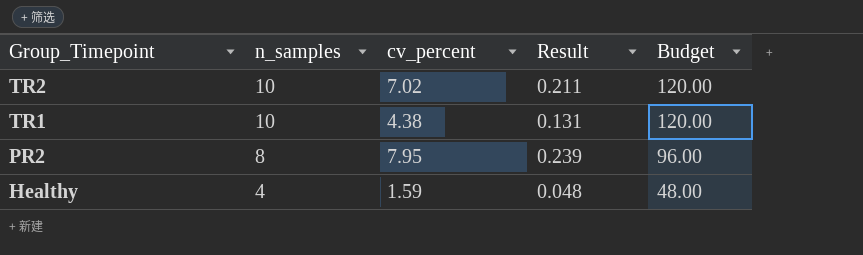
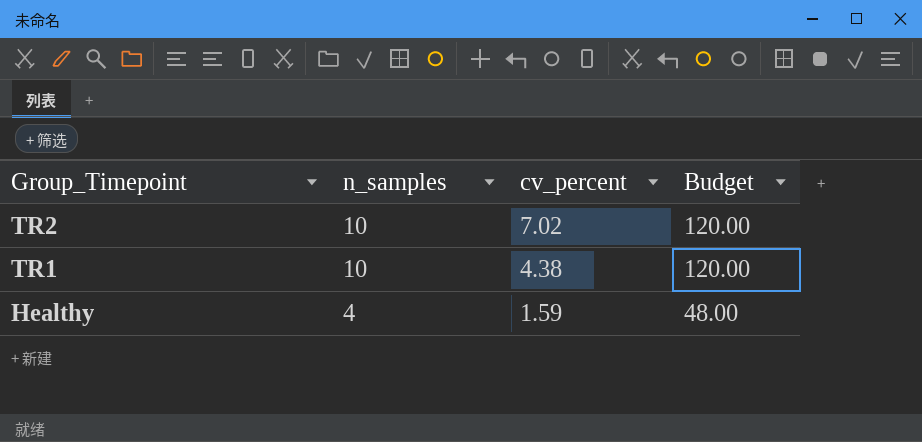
column Result | formula: [cv_percent] * 0.03 -> none
row PR2: 8 | 7.95 | 0.239 | 96.00 -> none

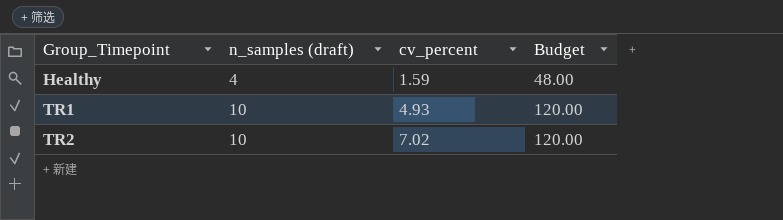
row order: Group_Timepoint descending -> Group_Timepoint ascending
column name: n_samples -> n_samples (draft)
TR1 | cv_percent: 4.38 -> 4.93

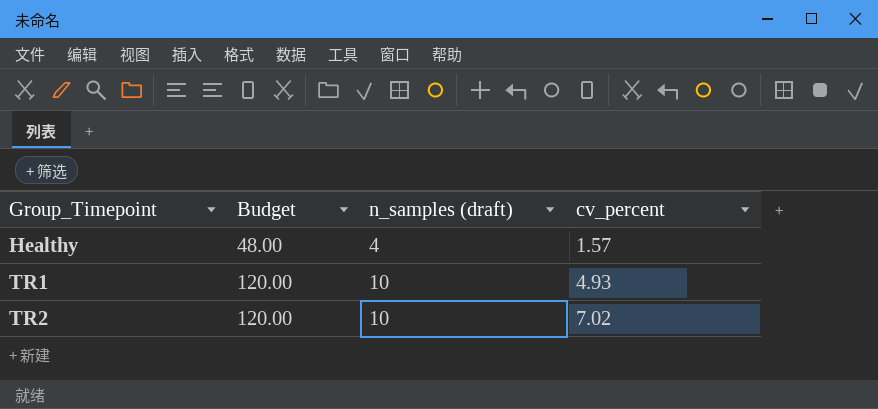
column Budget | position: 4 -> 2
Healthy | cv_percent: 1.59 -> 1.57

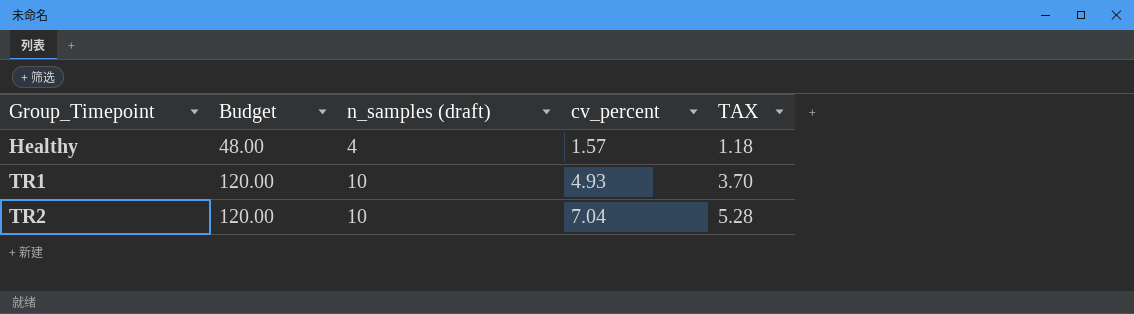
column TAX | formula: none -> [cv_percent] * 0.75
TR2 | cv_percent: 7.02 -> 7.04

